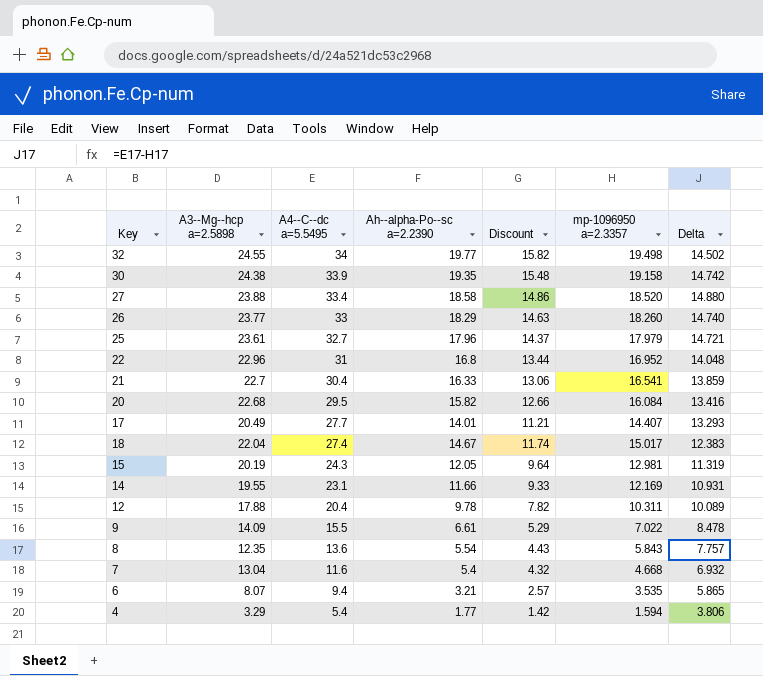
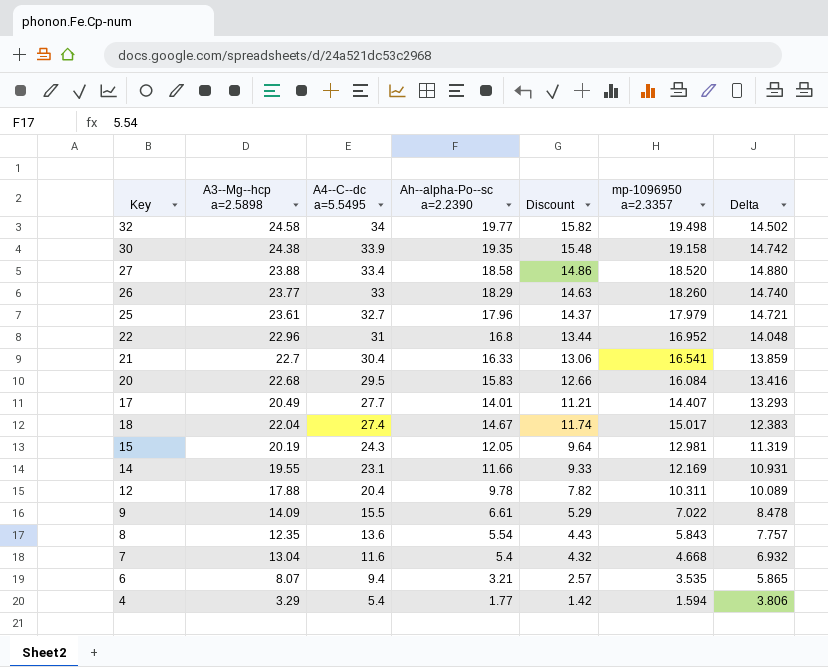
32 | A3--Mg--hcp a=2.5898: 24.55 -> 24.58
20 | Ah--alpha-Po--sc a=2.2390: 15.82 -> 15.83

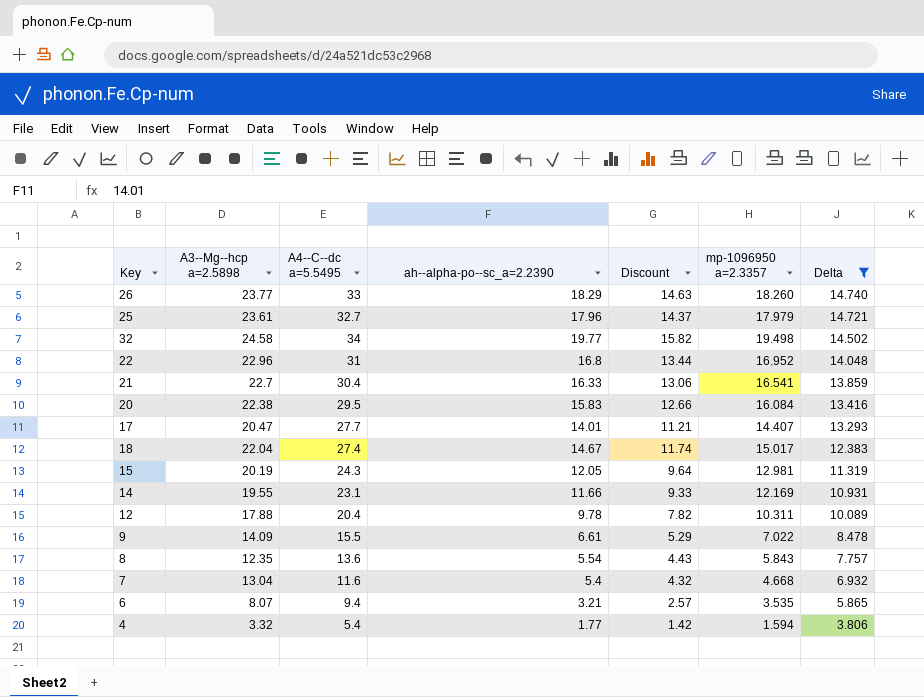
filter: none -> Delta <= 14.740
row order: A4--C--dc a=5.5495 descending -> Delta descending
column name: Ah--alpha-Po--sc a=2.2390 -> ah--alpha-po--sc_a=2.2390
20 | A3--Mg--hcp a=2.5898: 22.68 -> 22.38
17 | A3--Mg--hcp a=2.5898: 20.49 -> 20.47
4 | A3--Mg--hcp a=2.5898: 3.29 -> 3.32

